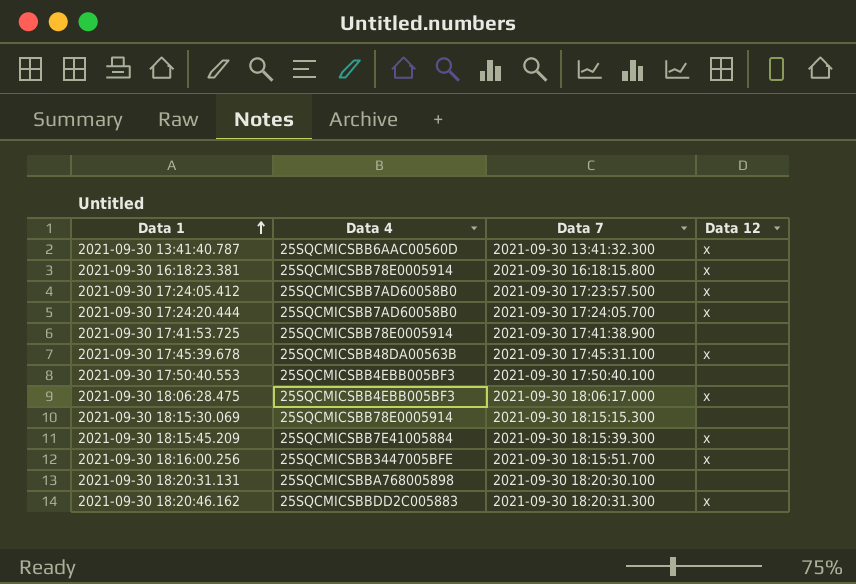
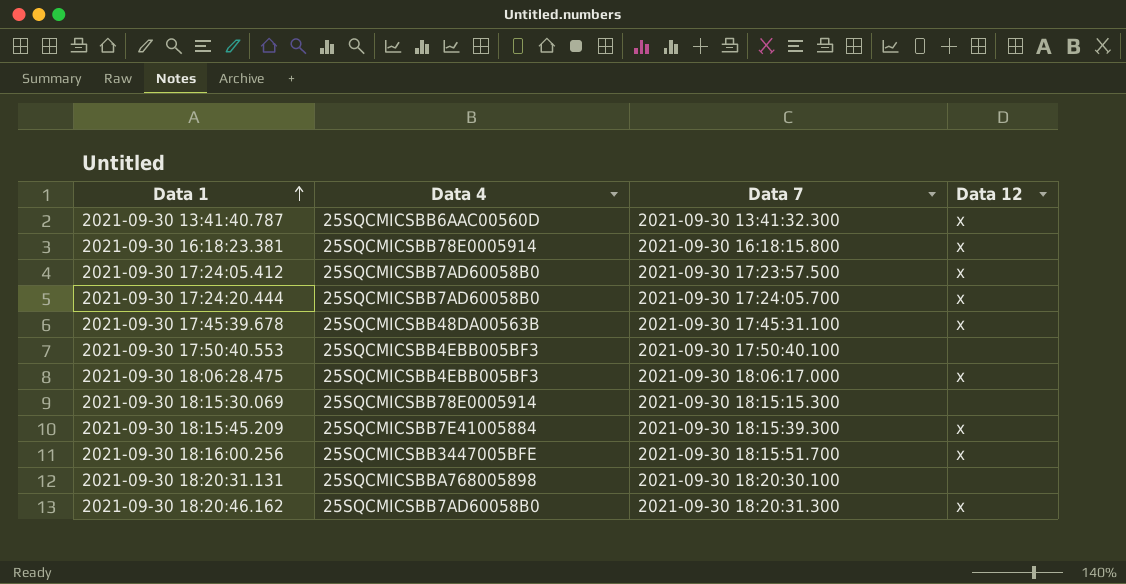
row 2021-09-30 17:41:53.725: 25SQCMICSBB78E0005914 | 2021-09-30 17:41:38.900 | none -> none
2021-09-30 18:20:46.162 | Data 4: 25SQCMICSBBDD2C005883 -> 25SQCMICSBB7AD60058B0

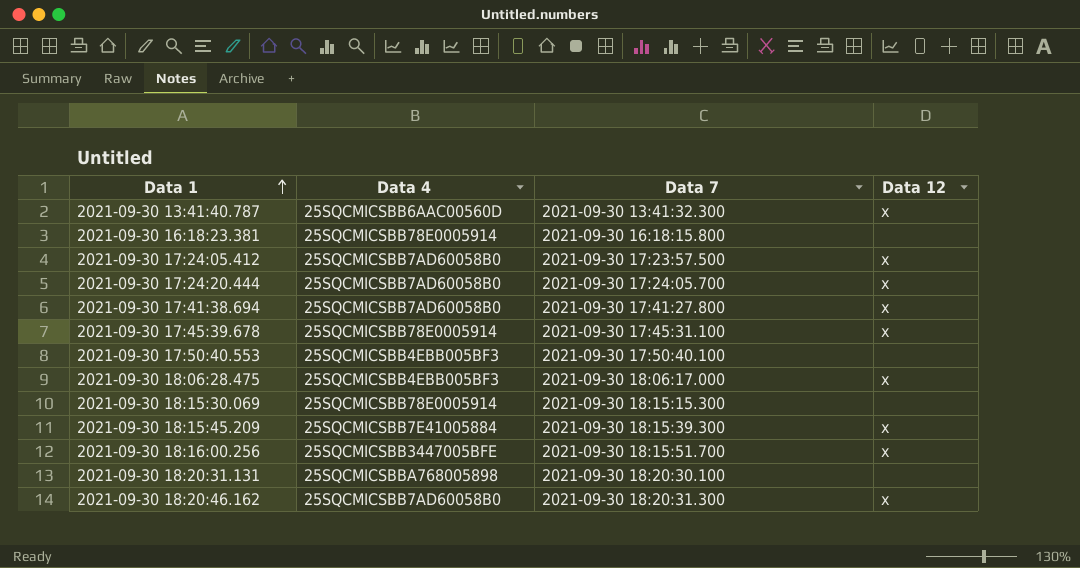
2021-09-30 16:18:23.381 | Data 12: x -> none
row 2021-09-30 17:41:38.694: none -> 25SQCMICSBB7AD60058B0 | 2021-09-30 17:41:27.800 | x
2021-09-30 17:45:39.678 | Data 4: 25SQCMICSBB48DA00563B -> 25SQCMICSBB78E0005914

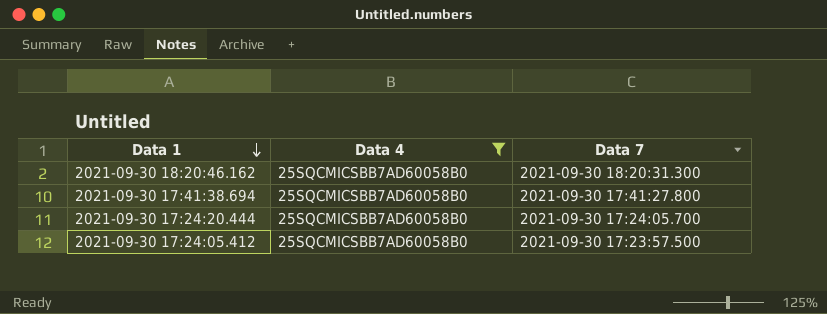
filter: none -> Data 4 = 25SQCMICSBB7AD60058B0
row order: Data 1 ascending -> Data 1 descending
column Data 12 | position: 4 -> none

